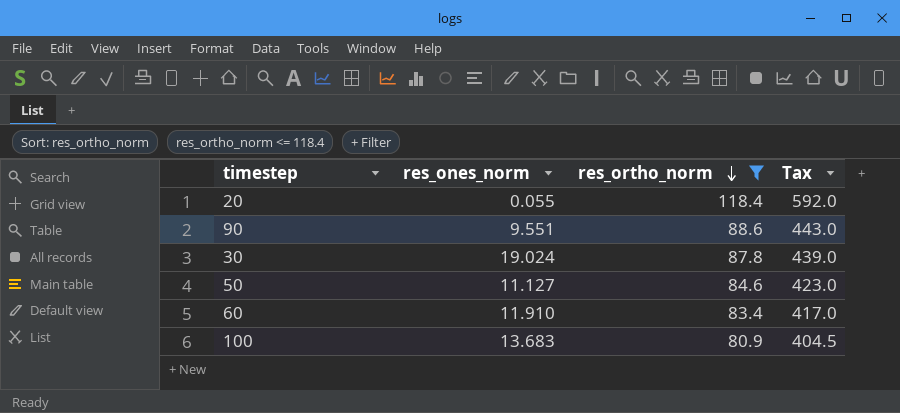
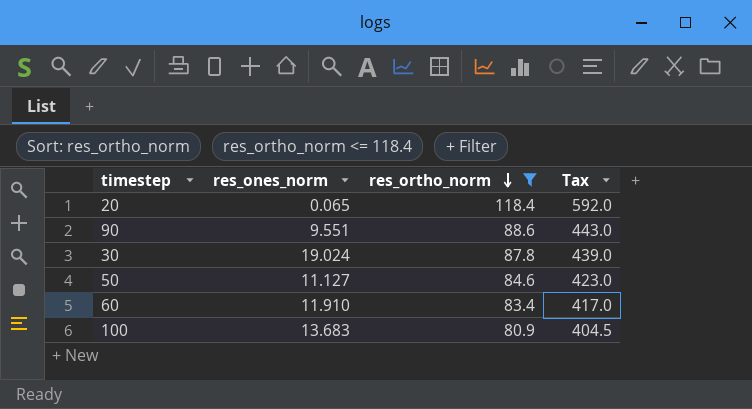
20 | res_ones_norm: 0.055 -> 0.065

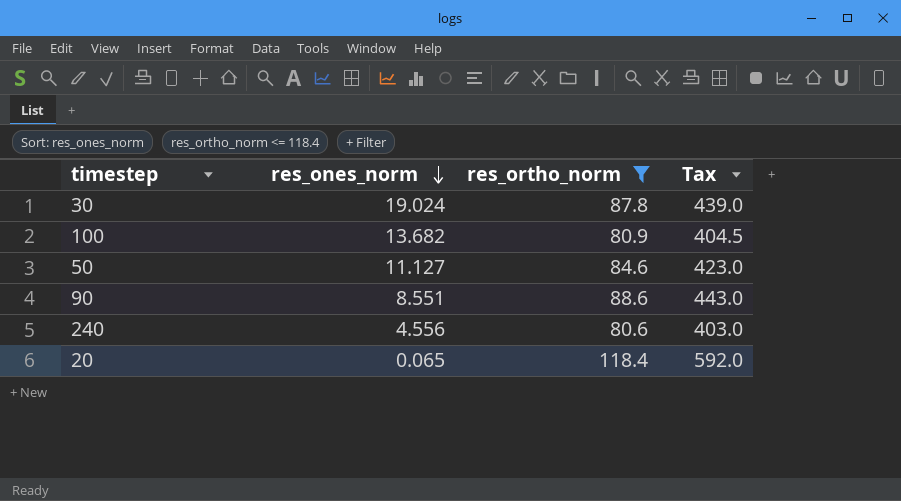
row order: res_ortho_norm descending -> res_ones_norm descending
row 60: 11.910 | 83.4 | 417.0 -> none
100 | res_ones_norm: 13.683 -> 13.682
90 | res_ones_norm: 9.551 -> 8.551
row 240: none -> 4.556 | 80.6 | 403.0

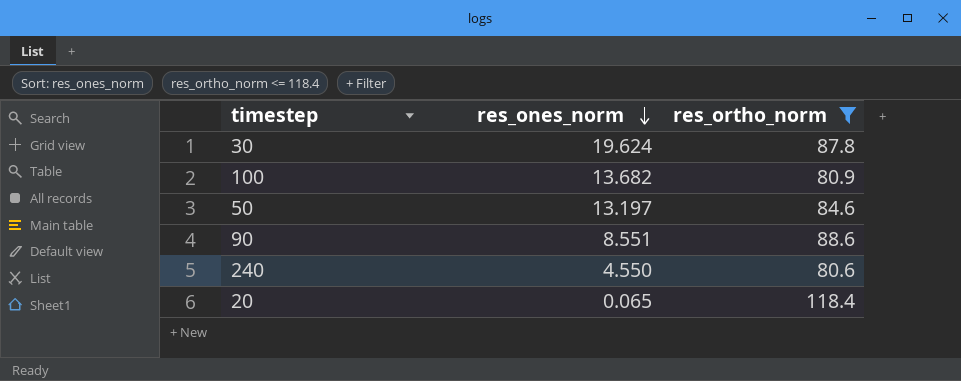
column Tax | formula: [res_ortho_norm] * 5 -> none
30 | res_ones_norm: 19.024 -> 19.624
50 | res_ones_norm: 11.127 -> 13.197
240 | res_ones_norm: 4.556 -> 4.550

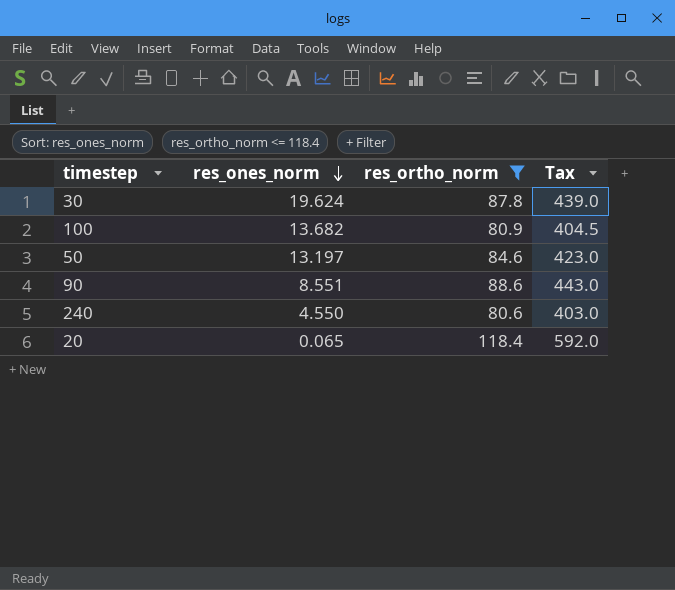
column Tax | formula: none -> [res_ortho_norm] * 5

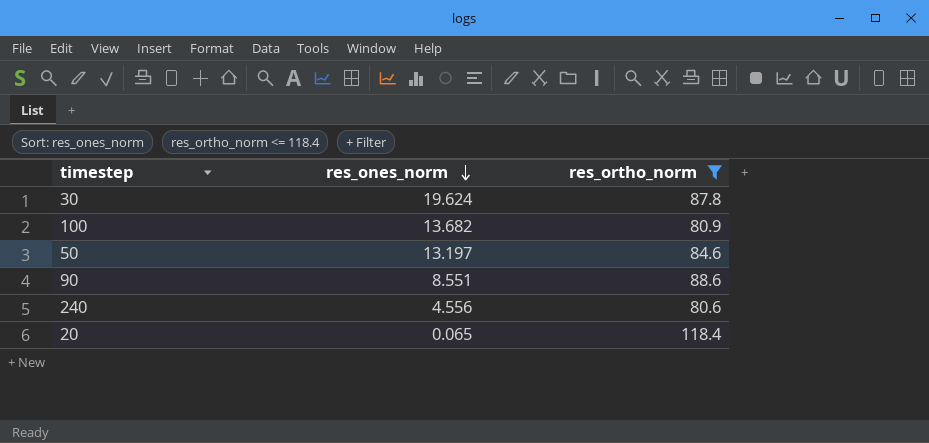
column Tax | formula: [res_ortho_norm] * 5 -> none
240 | res_ones_norm: 4.550 -> 4.556

